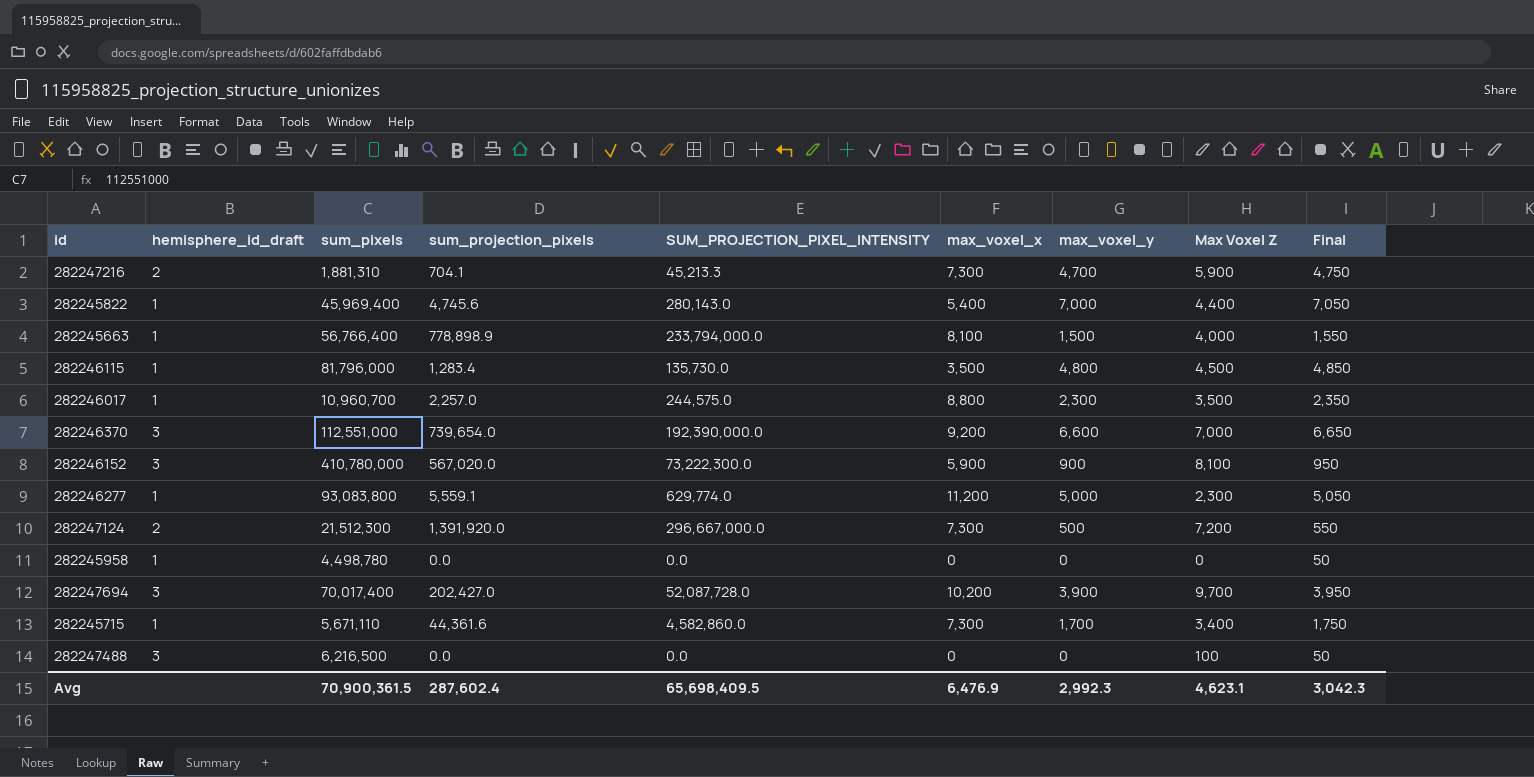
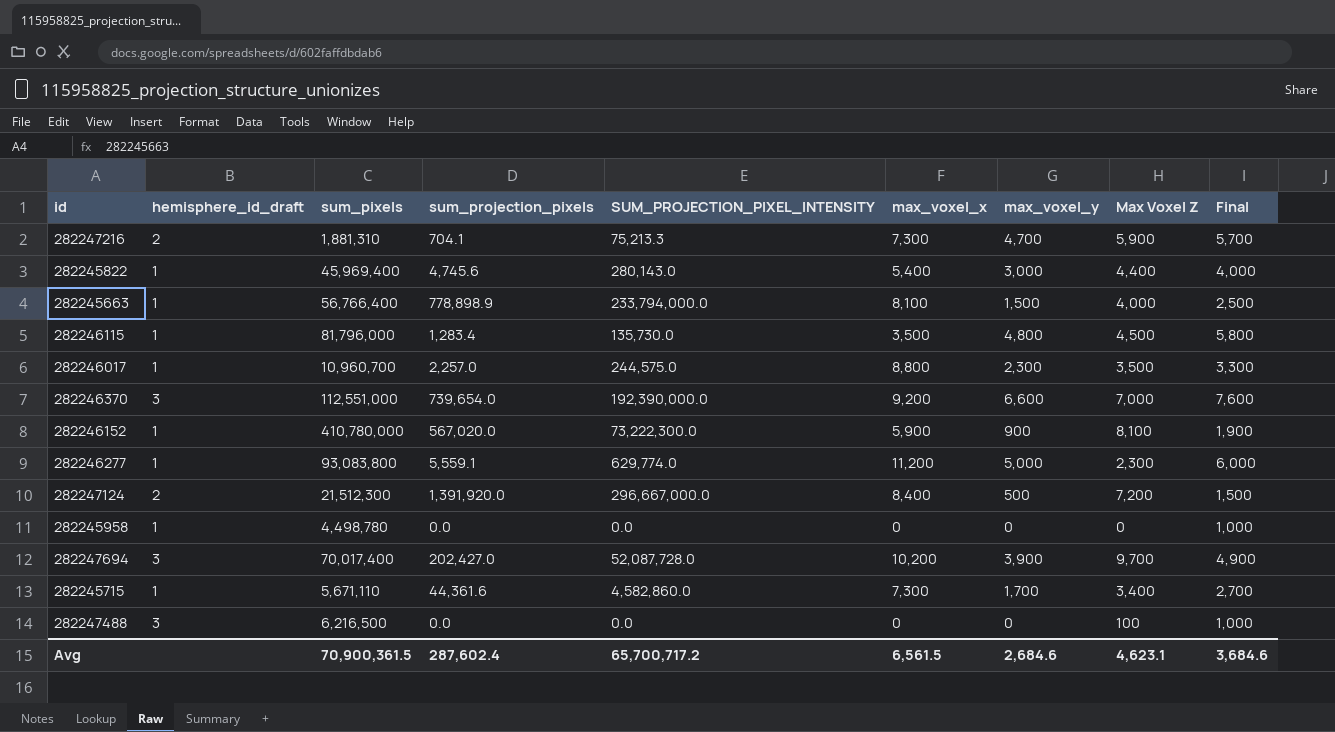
column Final | formula: [max_voxel_y] + 50 -> [max_voxel_y] + 1000
282247216 | SUM_PROJECTION_PIXEL_INTENSITY: 45,213.3 -> 75,213.3
282245822 | max_voxel_y: 7,000 -> 3,000
282246152 | hemisphere_id_draft: 3 -> 1
282247124 | max_voxel_x: 7,300 -> 8,400
Avg | SUM_PROJECTION_PIXEL_INTENSITY: 65,698,409.5 -> 65,700,717.2
Avg | max_voxel_x: 6,476.9 -> 6,561.5
Avg | max_voxel_y: 2,992.3 -> 2,684.6
Avg | Final: 3,042.3 -> 3,684.6

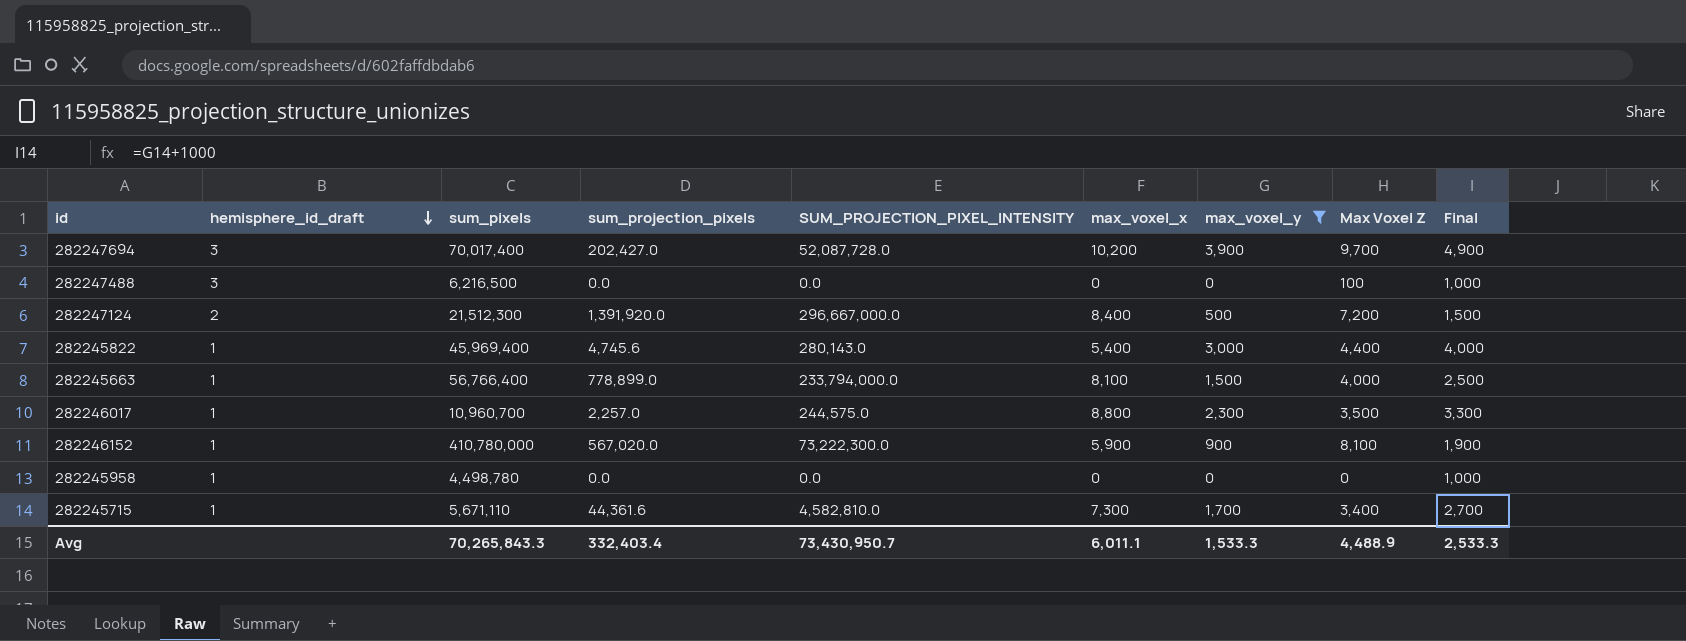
filter: none -> max_voxel_y <= 3,900
row order: none -> hemisphere_id_draft descending
282245663 | sum_projection_pixels: 778,898.9 -> 778,899.0
282245715 | SUM_PROJECTION_PIXEL_INTENSITY: 4,582,860.0 -> 4,582,810.0
Avg | sum_pixels: 70,900,361.5 -> 70,265,843.3
Avg | sum_projection_pixels: 287,602.4 -> 332,403.4
Avg | SUM_PROJECTION_PIXEL_INTENSITY: 65,700,717.2 -> 73,430,950.7
Avg | max_voxel_x: 6,561.5 -> 6,011.1
Avg | max_voxel_y: 2,684.6 -> 1,533.3
Avg | Max Voxel Z: 4,623.1 -> 4,488.9
Avg | Final: 3,684.6 -> 2,533.3

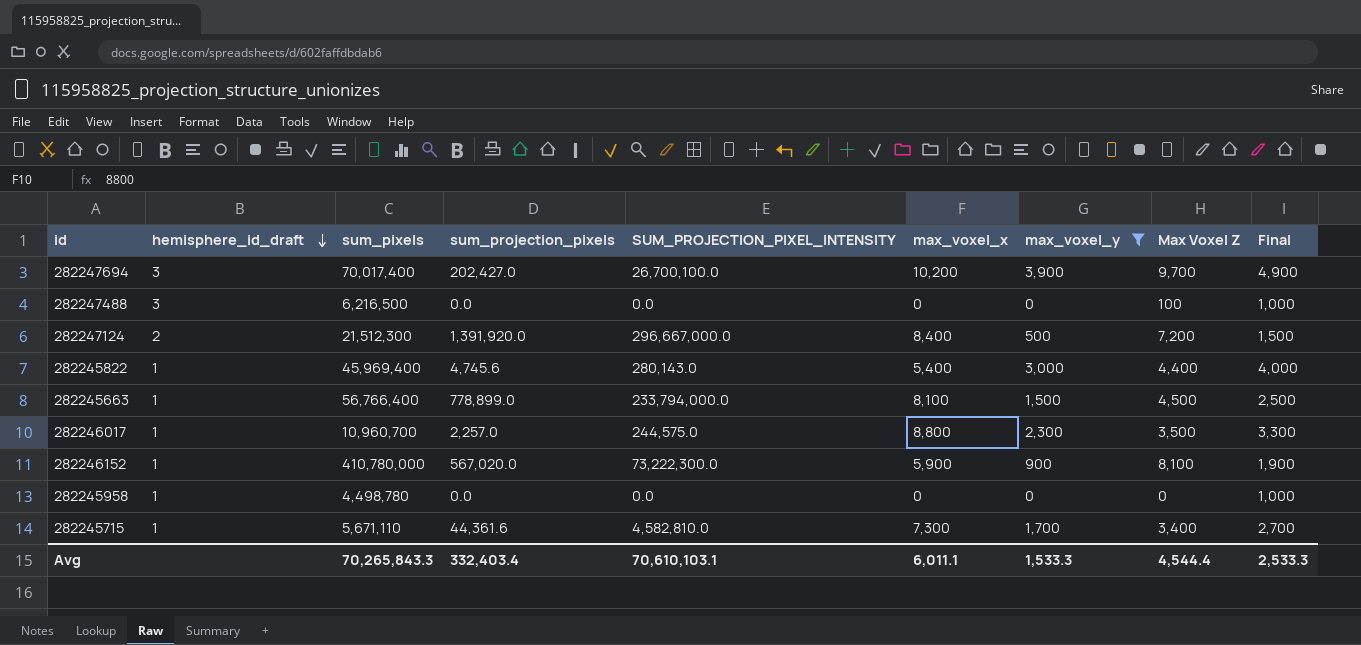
282247694 | SUM_PROJECTION_PIXEL_INTENSITY: 52,087,728.0 -> 26,700,100.0
282245663 | Max Voxel Z: 4,000 -> 4,500
Avg | SUM_PROJECTION_PIXEL_INTENSITY: 73,430,950.7 -> 70,610,103.1
Avg | Max Voxel Z: 4,488.9 -> 4,544.4

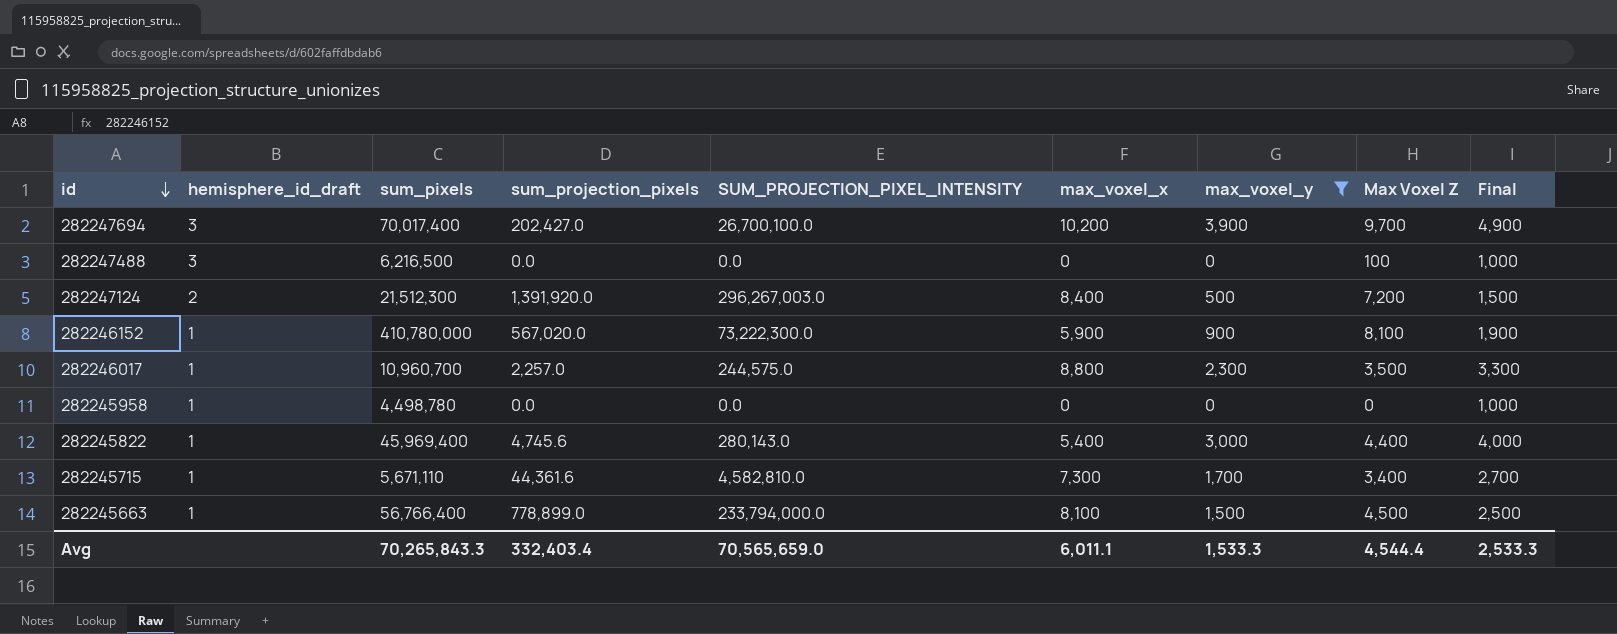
row order: hemisphere_id_draft descending -> id descending
282247124 | SUM_PROJECTION_PIXEL_INTENSITY: 296,667,000.0 -> 296,267,003.0
Avg | SUM_PROJECTION_PIXEL_INTENSITY: 70,610,103.1 -> 70,565,659.0

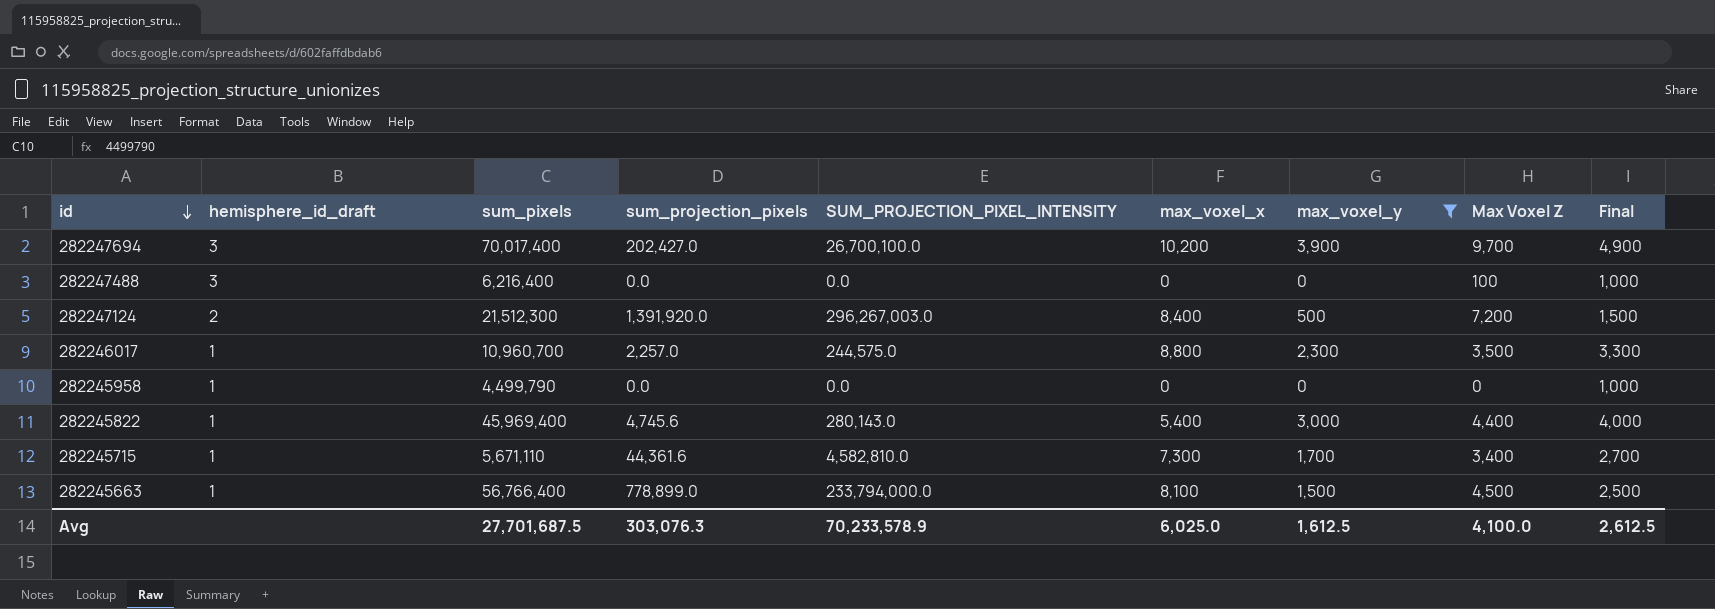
row 282246152: 1 | 410,780,000 | 567,020.0 | 73,222,300.0 | 5,900 | 900 | 8,100 | 1,900 -> none
282247488 | sum_pixels: 6,216,500 -> 6,216,400
282245958 | sum_pixels: 4,498,780 -> 4,499,790
Avg | sum_pixels: 70,265,843.3 -> 27,701,687.5
Avg | sum_projection_pixels: 332,403.4 -> 303,076.3
Avg | SUM_PROJECTION_PIXEL_INTENSITY: 70,565,659.0 -> 70,233,578.9
Avg | max_voxel_x: 6,011.1 -> 6,025.0
Avg | max_voxel_y: 1,533.3 -> 1,612.5
Avg | Max Voxel Z: 4,544.4 -> 4,100.0
Avg | Final: 2,533.3 -> 2,612.5

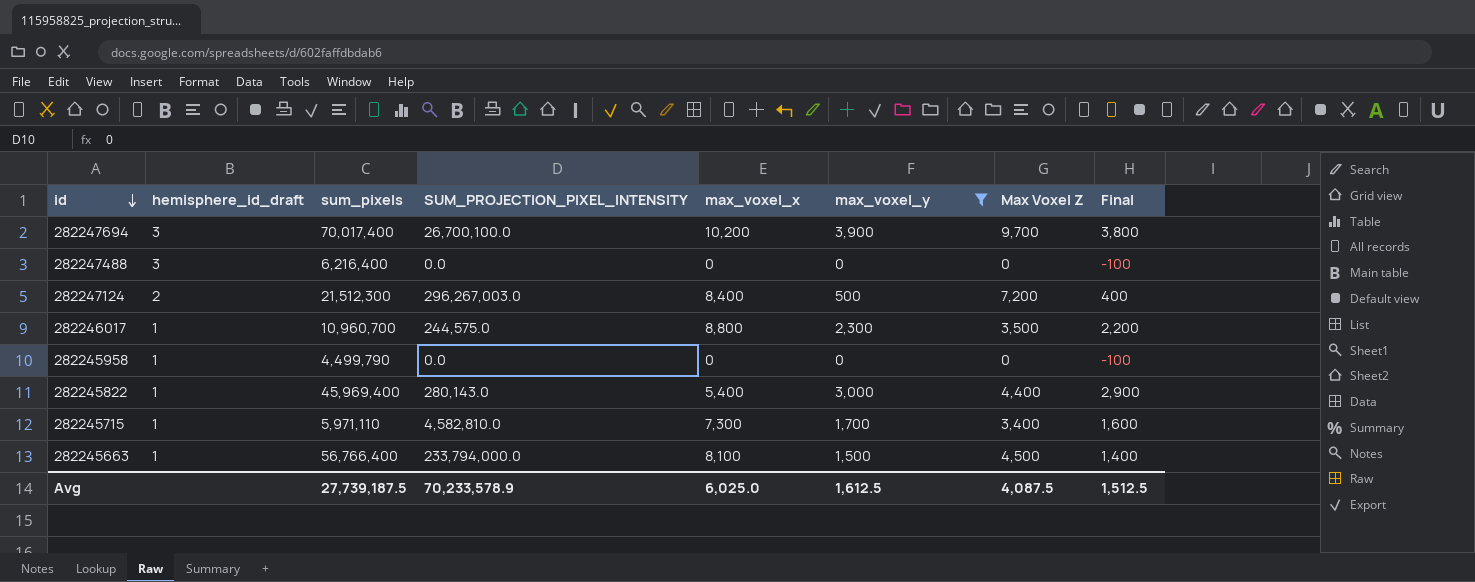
column sum_projection_pixels | position: 4 -> none
column Final | formula: [max_voxel_y] + 1000 -> [max_voxel_y] - 100
282247488 | Max Voxel Z: 100 -> 0
282245715 | sum_pixels: 5,671,110 -> 5,971,110
Avg | sum_pixels: 27,701,687.5 -> 27,739,187.5
Avg | Max Voxel Z: 4,100.0 -> 4,087.5
Avg | Final: 2,612.5 -> 1,512.5

